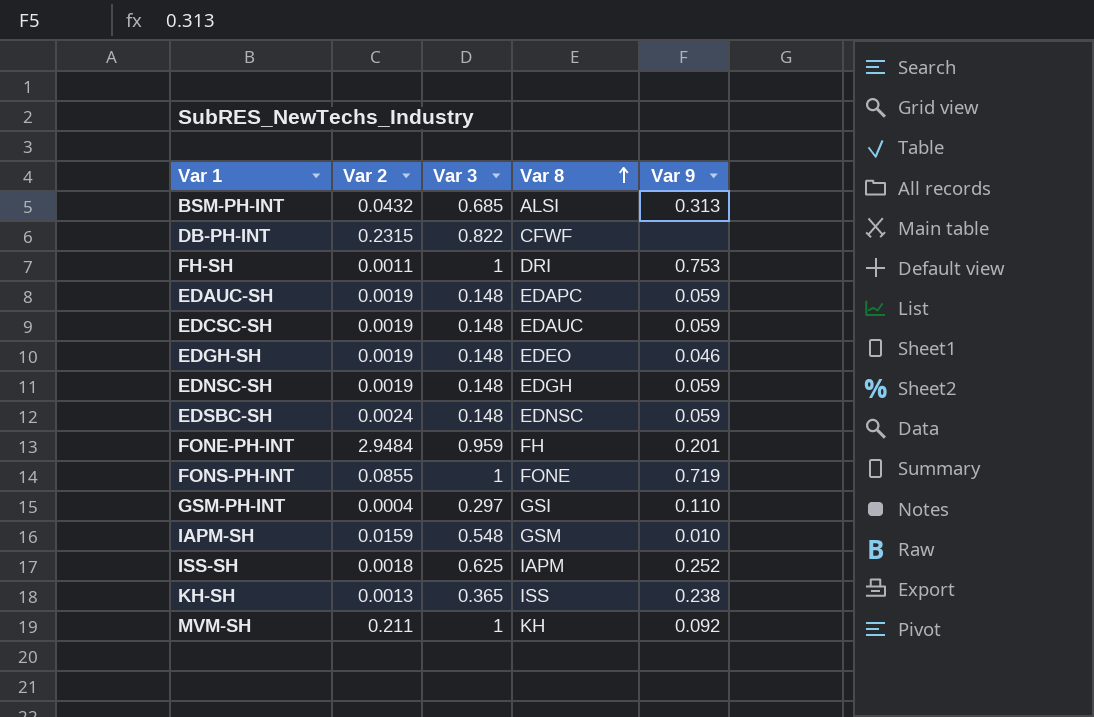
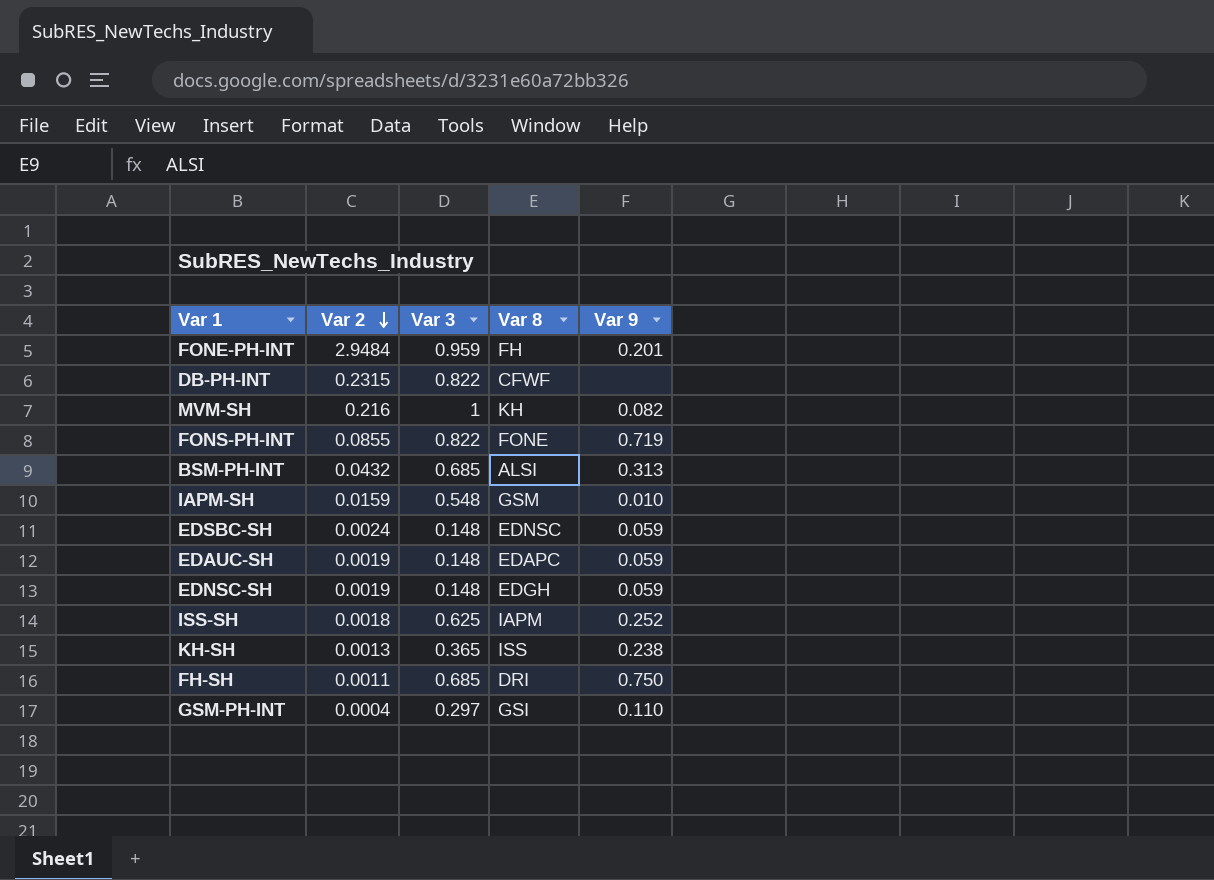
row order: Var 8 ascending -> Var 2 descending
row EDCSC-SH: 0.0019 | 0.148 | EDAUC | 0.059 -> none
row EDGH-SH: 0.0019 | 0.148 | EDEO | 0.046 -> none
MVM-SH | Var 2: 0.211 -> 0.216
MVM-SH | Var 9: 0.092 -> 0.082
FONS-PH-INT | Var 3: 1 -> 0.822
FH-SH | Var 3: 1 -> 0.685
FH-SH | Var 9: 0.753 -> 0.750

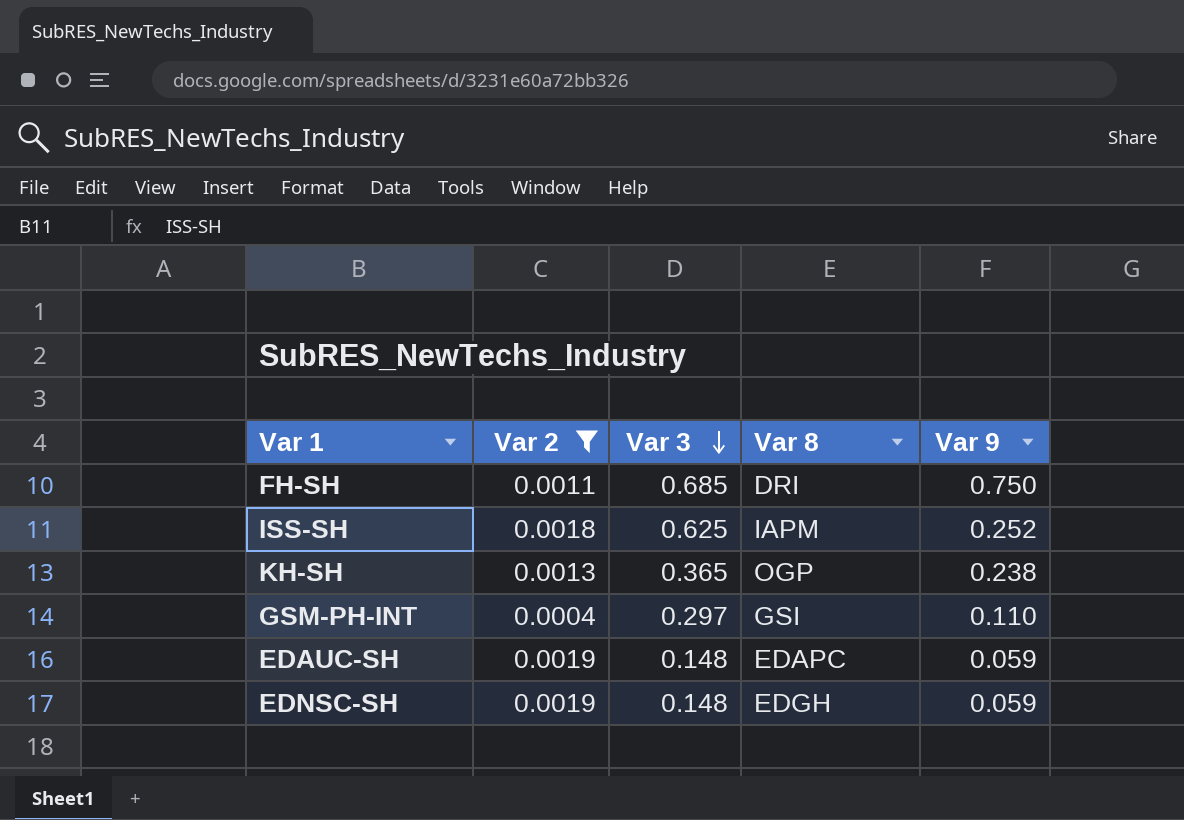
filter: none -> Var 2 <= 0.0019
row order: Var 2 descending -> Var 3 descending
KH-SH | Var 8: ISS -> OGP

